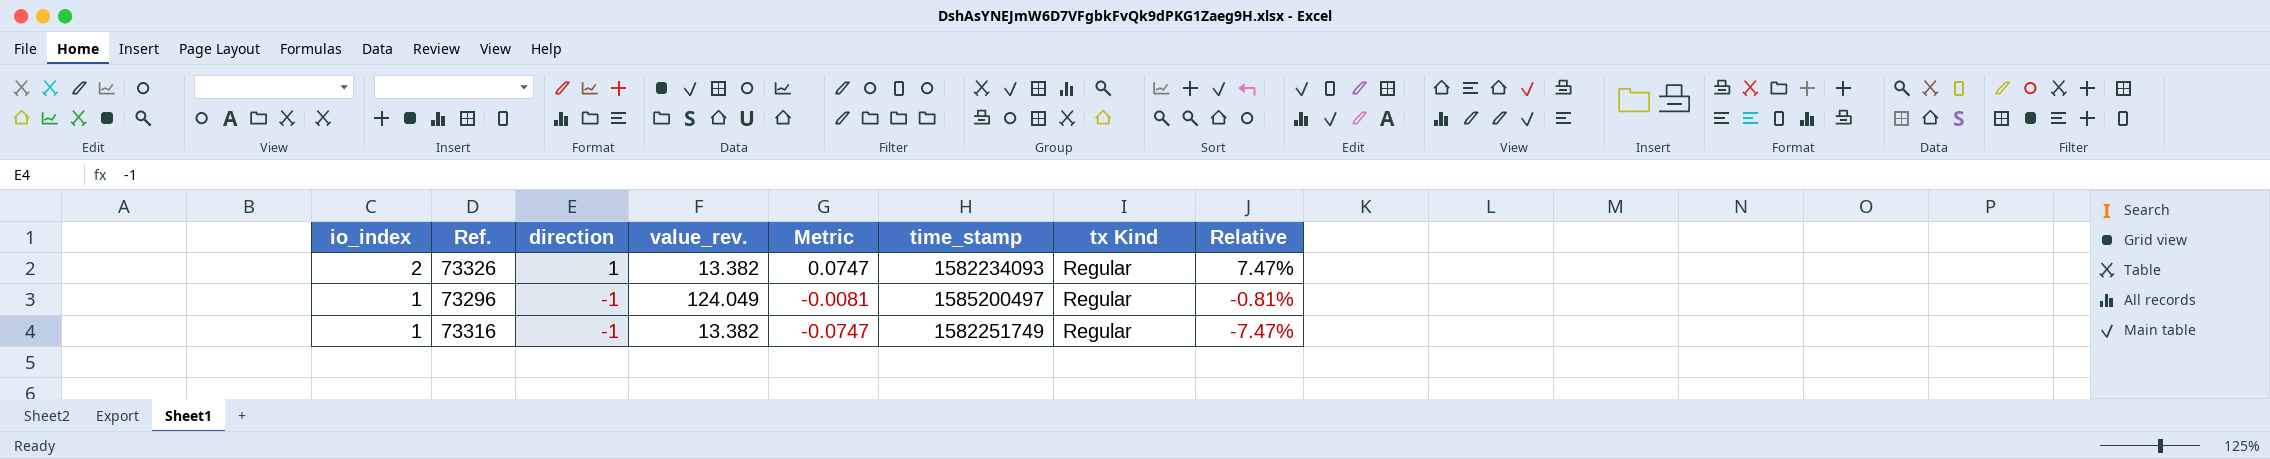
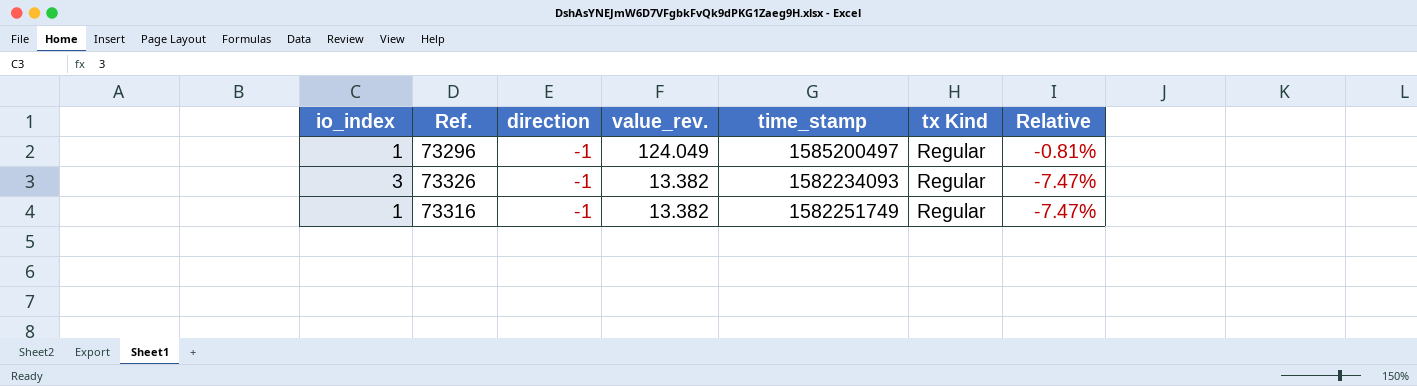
row order: io_index descending -> value_rev. descending
column Metric | formula: [direction] / [value_rev.] -> none
73326 | io_index: 2 -> 3
73326 | direction: 1 -> -1
73326 | Relative: 7.47% -> -7.47%

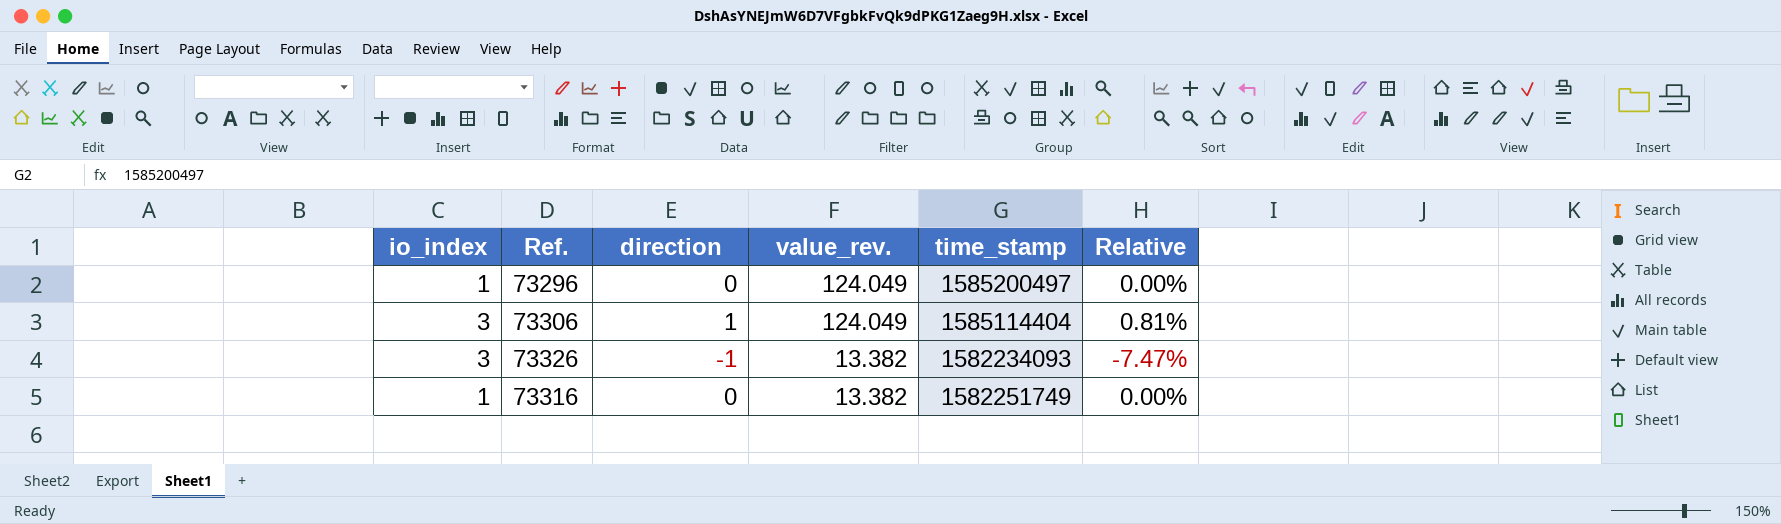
column tx Kind | position: 6 -> none
73296 | direction: -1 -> 0
73296 | Relative: -0.81% -> 0.00%
row 73306: none -> 3 | 1 | 124.049 | 1585114404 | 0.81%
73316 | direction: -1 -> 0
73316 | Relative: -7.47% -> 0.00%

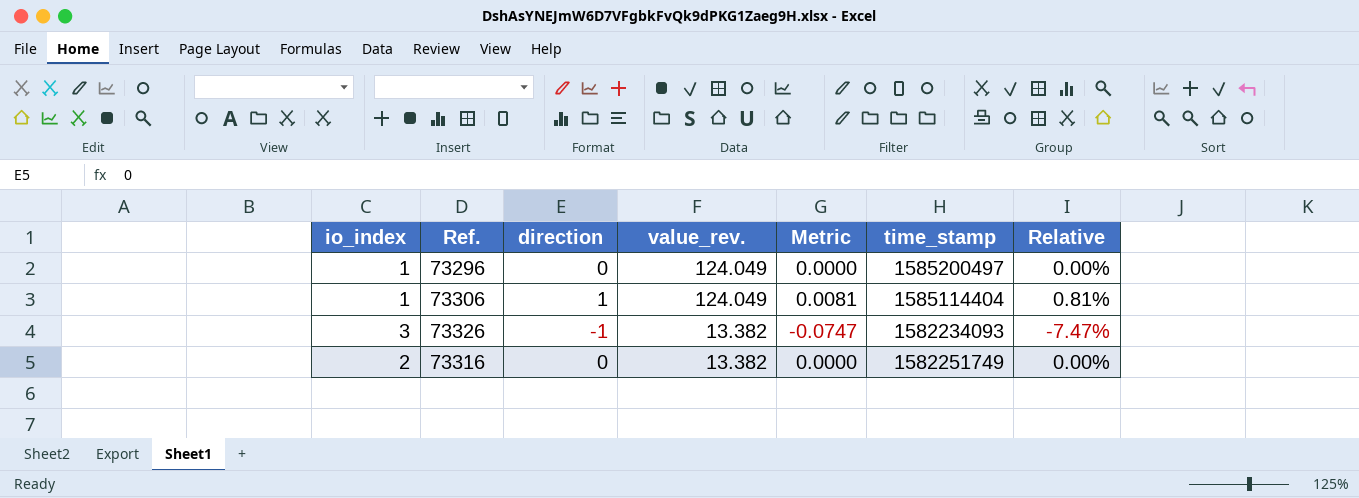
column Metric | formula: none -> [direction] / [value_rev.]
73306 | io_index: 3 -> 1
73316 | io_index: 1 -> 2

